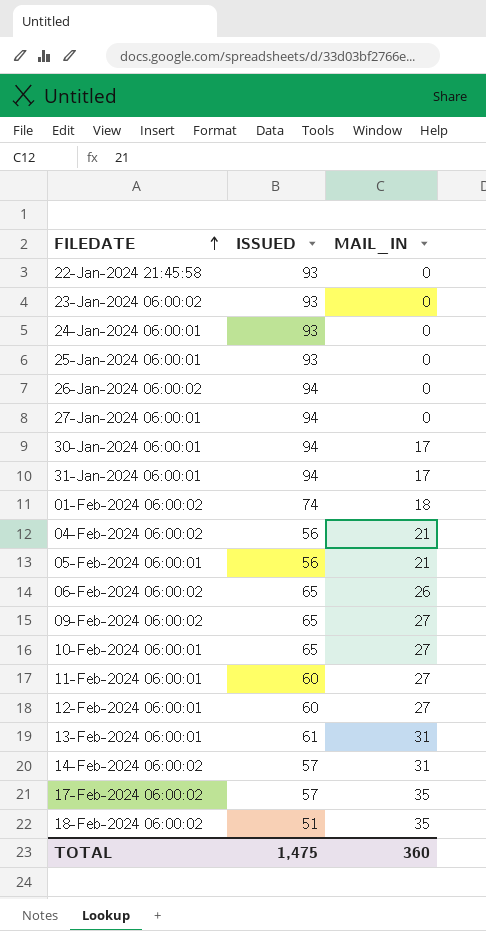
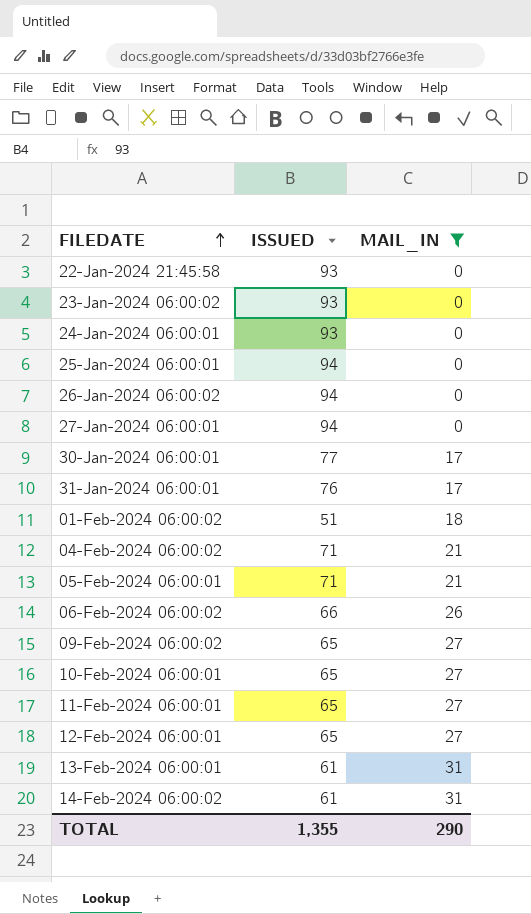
filter: none -> MAIL_IN != 35
25-Jan-2024 06:00:01 | ISSUED: 93 -> 94
30-Jan-2024 06:00:01 | ISSUED: 94 -> 77
31-Jan-2024 06:00:01 | ISSUED: 94 -> 76
01-Feb-2024 06:00:02 | ISSUED: 74 -> 51
04-Feb-2024 06:00:02 | ISSUED: 56 -> 71
05-Feb-2024 06:00:01 | ISSUED: 56 -> 71
06-Feb-2024 06:00:02 | ISSUED: 65 -> 66
11-Feb-2024 06:00:01 | ISSUED: 60 -> 65
12-Feb-2024 06:00:01 | ISSUED: 60 -> 65
14-Feb-2024 06:00:02 | ISSUED: 57 -> 61
TOTAL | ISSUED: 1,475 -> 1,355
TOTAL | MAIL_IN: 360 -> 290

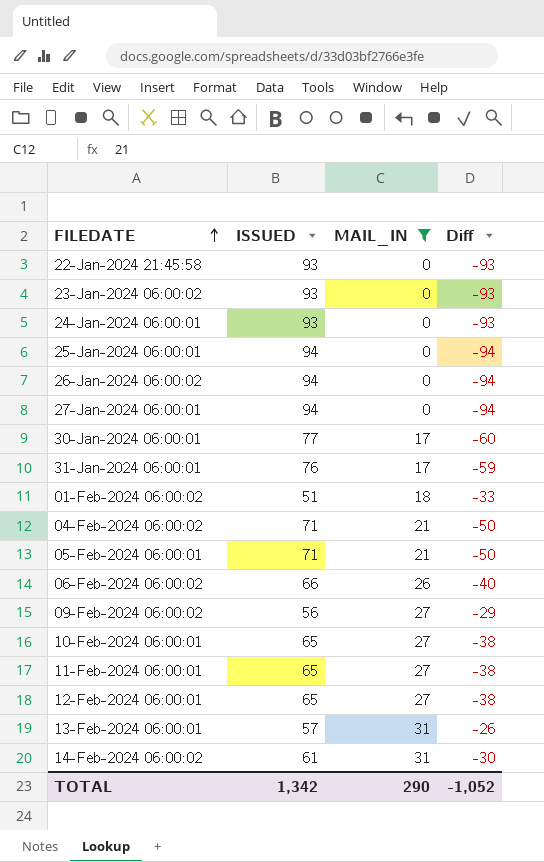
column Diff | formula: none -> [MAIL_IN] - [ISSUED]
09-Feb-2024 06:00:02 | ISSUED: 65 -> 56
13-Feb-2024 06:00:01 | ISSUED: 61 -> 57
TOTAL | ISSUED: 1,355 -> 1,342

